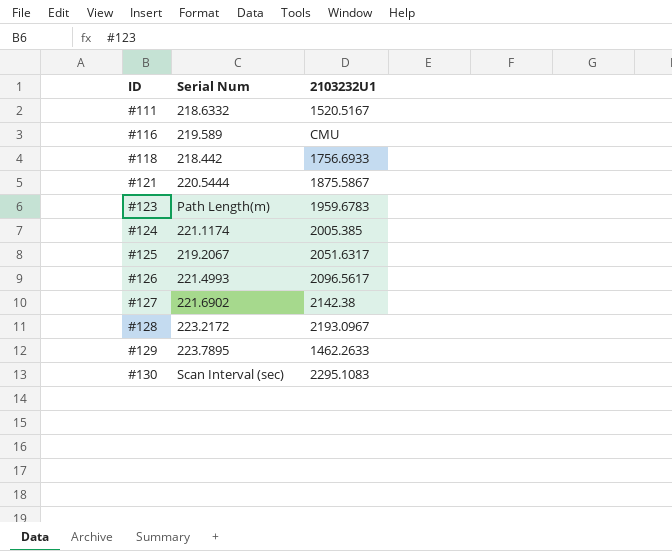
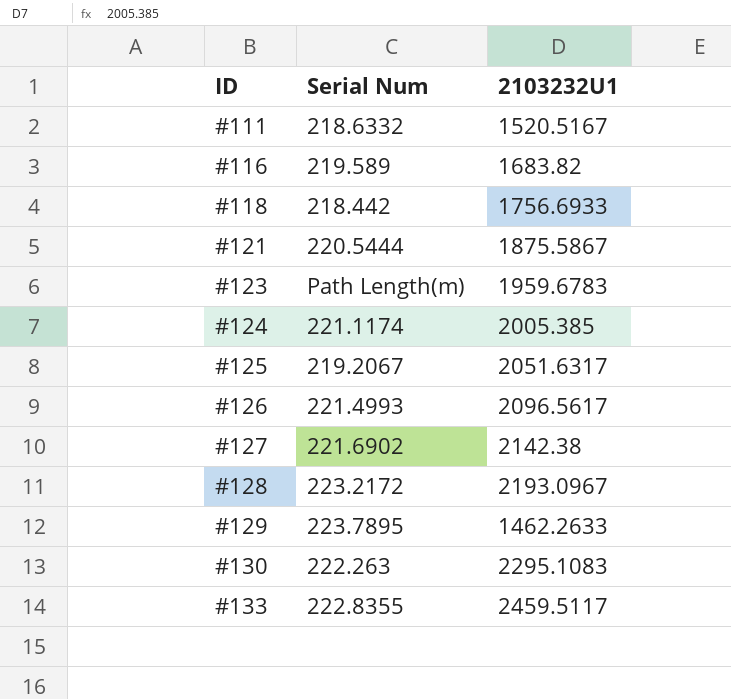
#116 | 2103232U1: CMU -> 1683.82
#130 | Serial Num: Scan Interval (sec) -> 222.263
row #133: none -> 222.8355 | 2459.5117

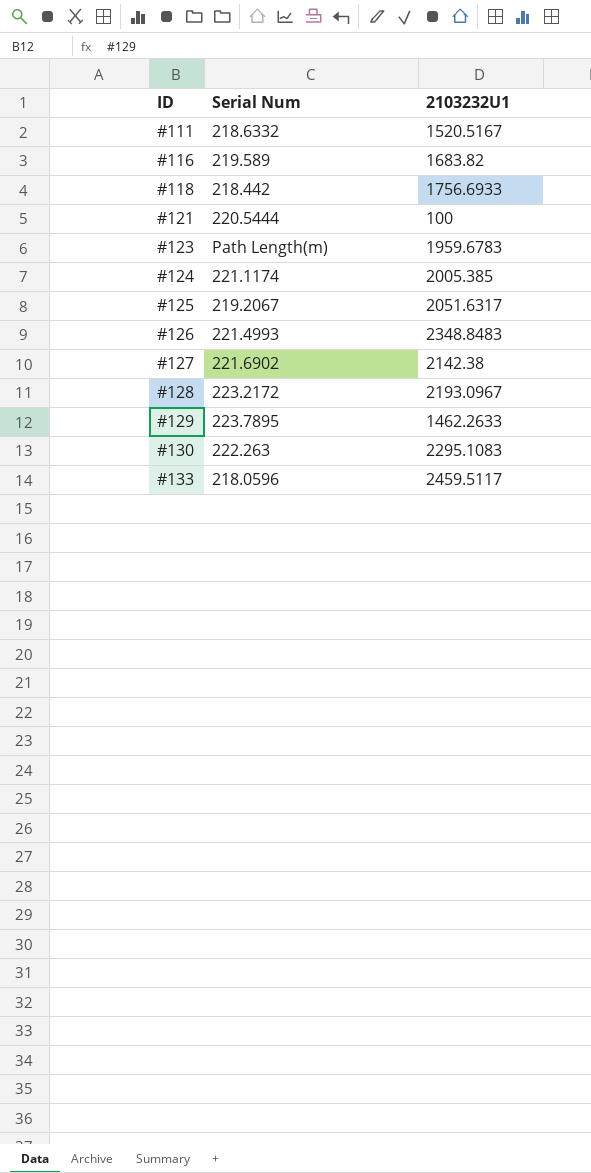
#121 | 2103232U1: 1875.5867 -> 100
#126 | 2103232U1: 2096.5617 -> 2348.8483
#133 | Serial Num: 222.8355 -> 218.0596

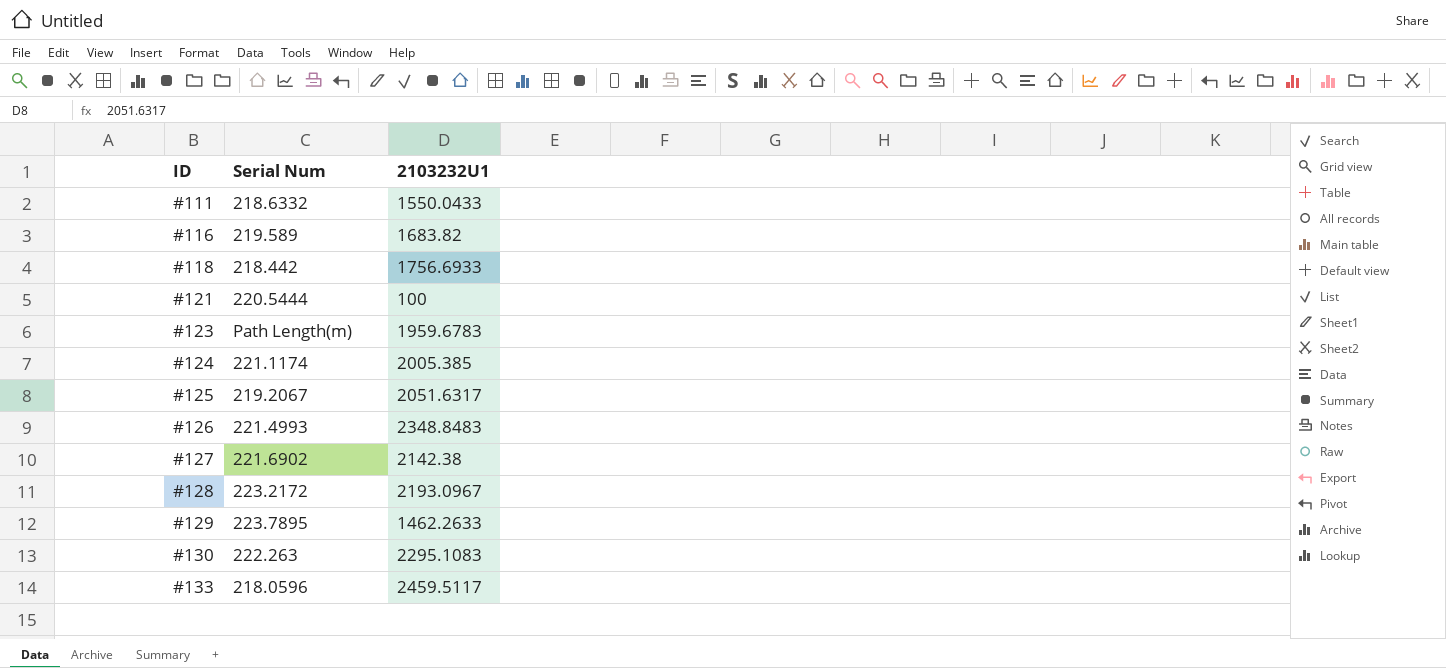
#111 | 2103232U1: 1520.5167 -> 1550.0433

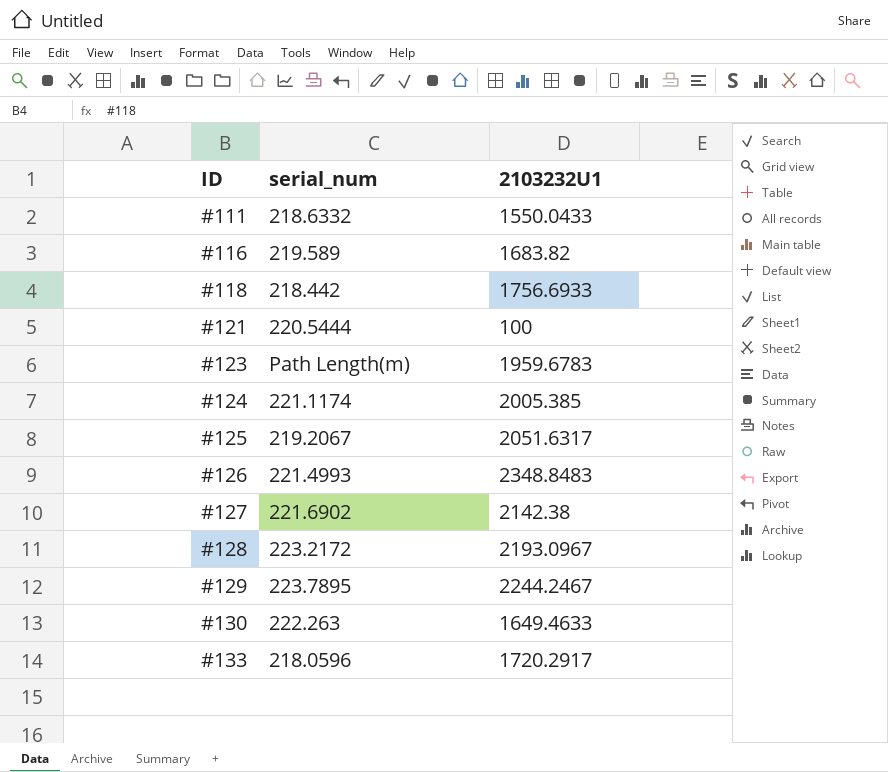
column name: Serial Num -> serial_num
#129 | 2103232U1: 1462.2633 -> 2244.2467
#130 | 2103232U1: 2295.1083 -> 1649.4633
#133 | 2103232U1: 2459.5117 -> 1720.2917

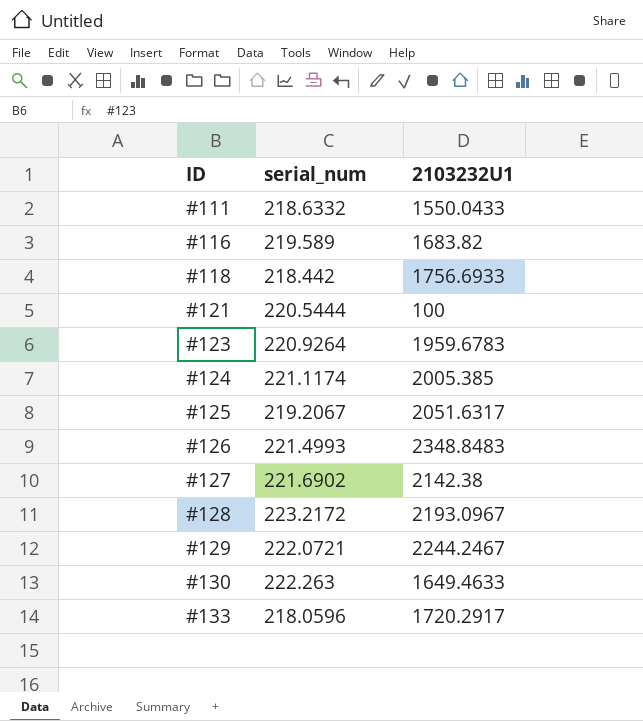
#123 | serial_num: Path Length(m) -> 220.9264
#129 | serial_num: 223.7895 -> 222.0721

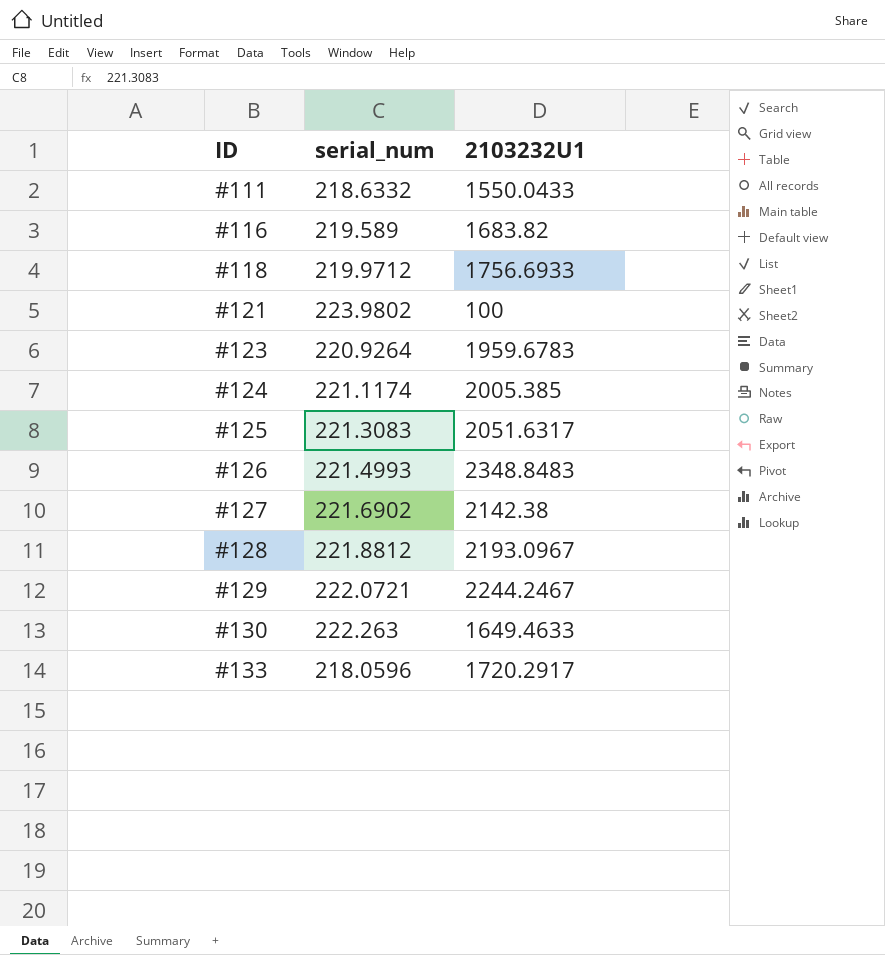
#118 | serial_num: 218.442 -> 219.9712
#121 | serial_num: 220.5444 -> 223.9802
#125 | serial_num: 219.2067 -> 221.3083
#128 | serial_num: 223.2172 -> 221.8812

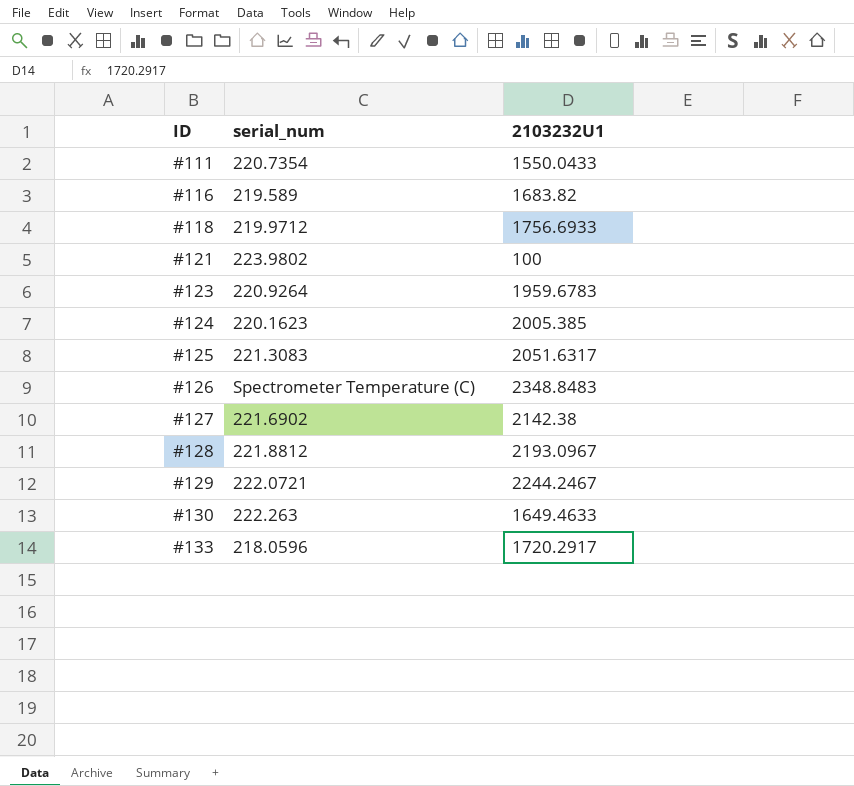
#111 | serial_num: 218.6332 -> 220.7354
#124 | serial_num: 221.1174 -> 220.1623
#126 | serial_num: 221.4993 -> Spectrometer Temperature (C)

